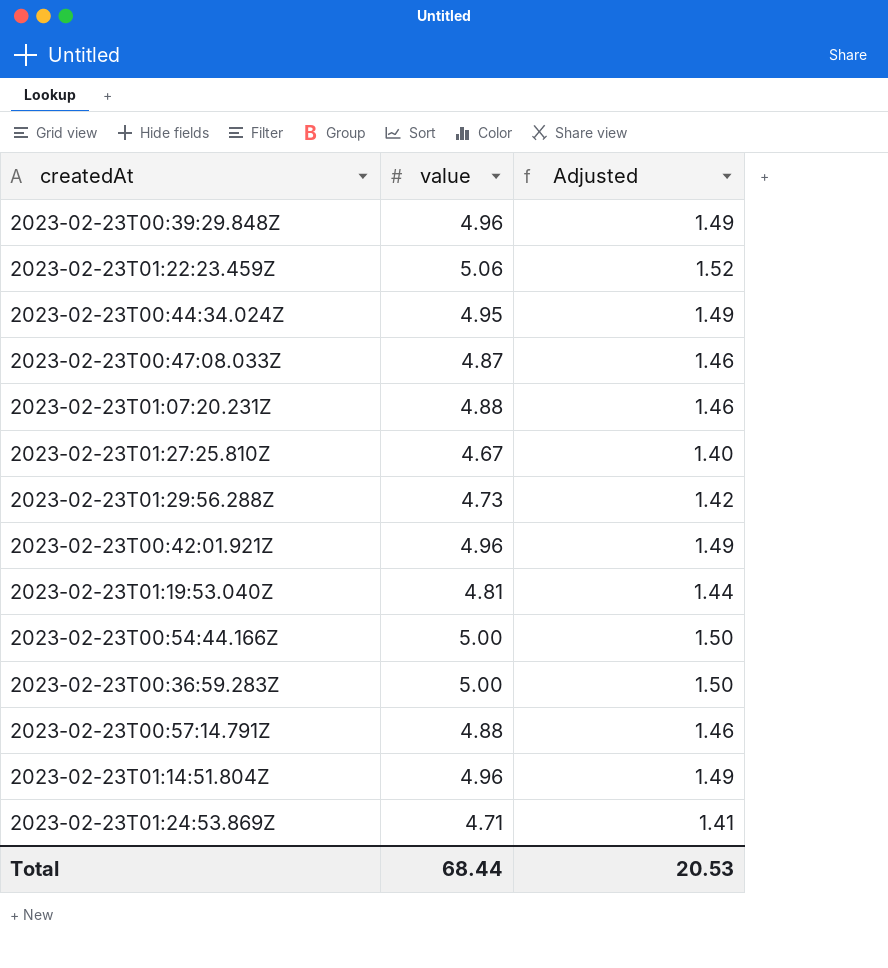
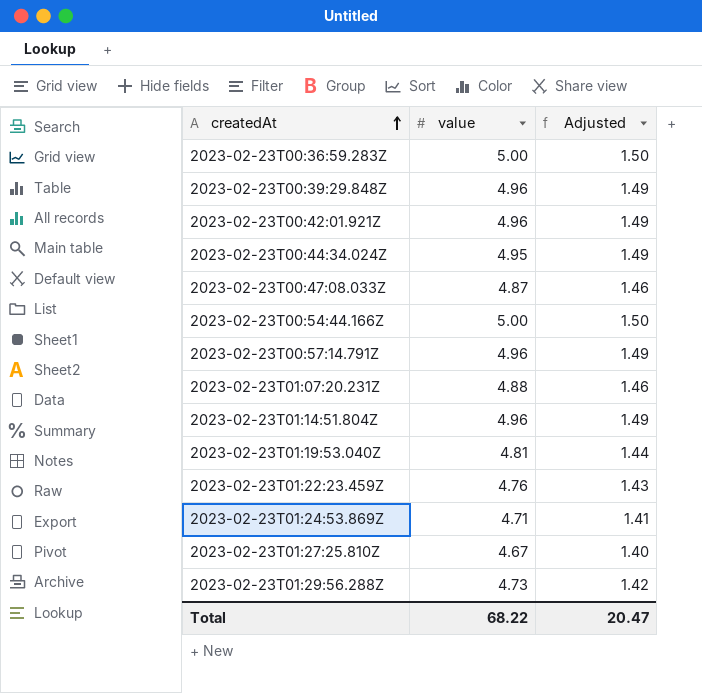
row order: none -> createdAt ascending
2023-02-23T00:57:14.791Z | value: 4.88 -> 4.96
2023-02-23T00:57:14.791Z | Adjusted: 1.46 -> 1.49
2023-02-23T01:22:23.459Z | value: 5.06 -> 4.76
2023-02-23T01:22:23.459Z | Adjusted: 1.52 -> 1.43
Total | value: 68.44 -> 68.22
Total | Adjusted: 20.53 -> 20.47

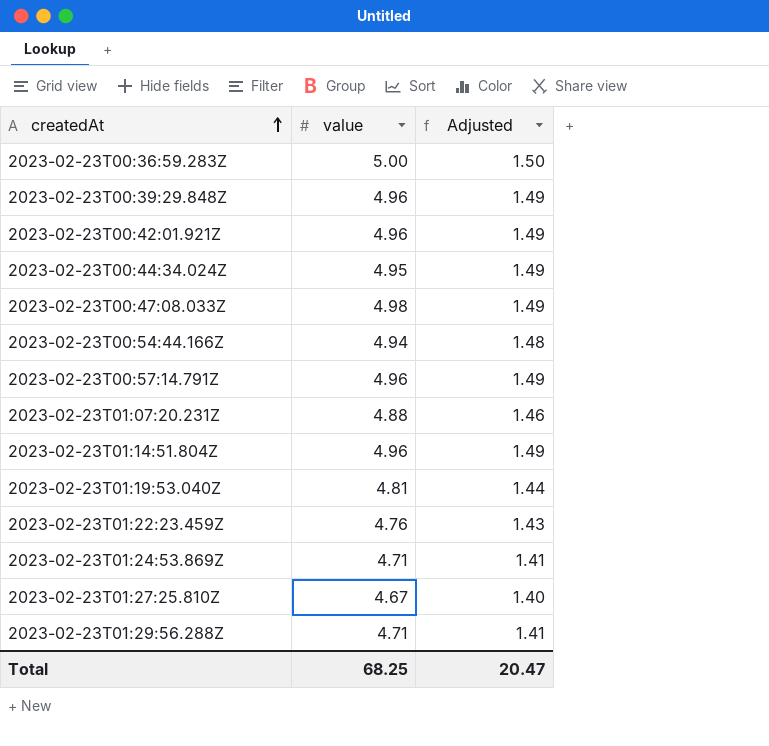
2023-02-23T00:47:08.033Z | value: 4.87 -> 4.98
2023-02-23T00:47:08.033Z | Adjusted: 1.46 -> 1.49
2023-02-23T00:54:44.166Z | value: 5.00 -> 4.94
2023-02-23T00:54:44.166Z | Adjusted: 1.50 -> 1.48
2023-02-23T01:29:56.288Z | value: 4.73 -> 4.71
2023-02-23T01:29:56.288Z | Adjusted: 1.42 -> 1.41
Total | value: 68.22 -> 68.25

